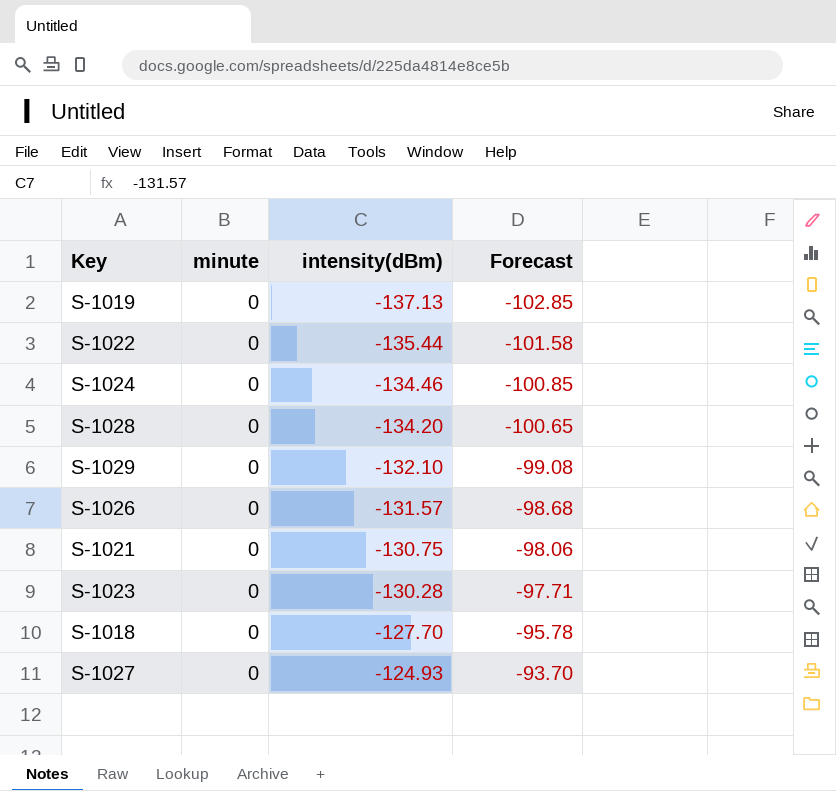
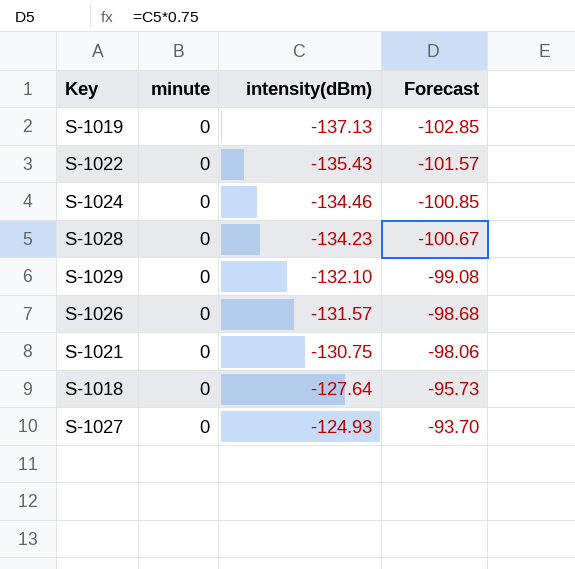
row S-1023: 0 | -130.28 | -97.71 -> none
S-1022 | intensity(dBm): -135.44 -> -135.43
S-1022 | Forecast: -101.58 -> -101.57
S-1028 | intensity(dBm): -134.20 -> -134.23
S-1028 | Forecast: -100.65 -> -100.67
S-1018 | intensity(dBm): -127.70 -> -127.64
S-1018 | Forecast: -95.78 -> -95.73

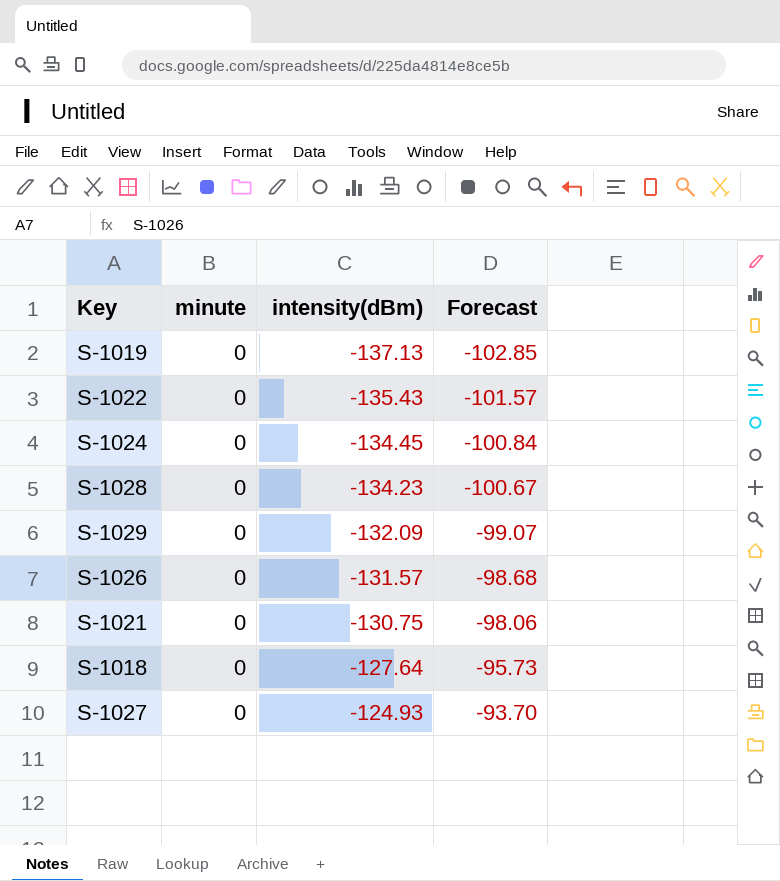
S-1024 | intensity(dBm): -134.46 -> -134.45
S-1024 | Forecast: -100.85 -> -100.84
S-1029 | intensity(dBm): -132.10 -> -132.09
S-1029 | Forecast: -99.08 -> -99.07

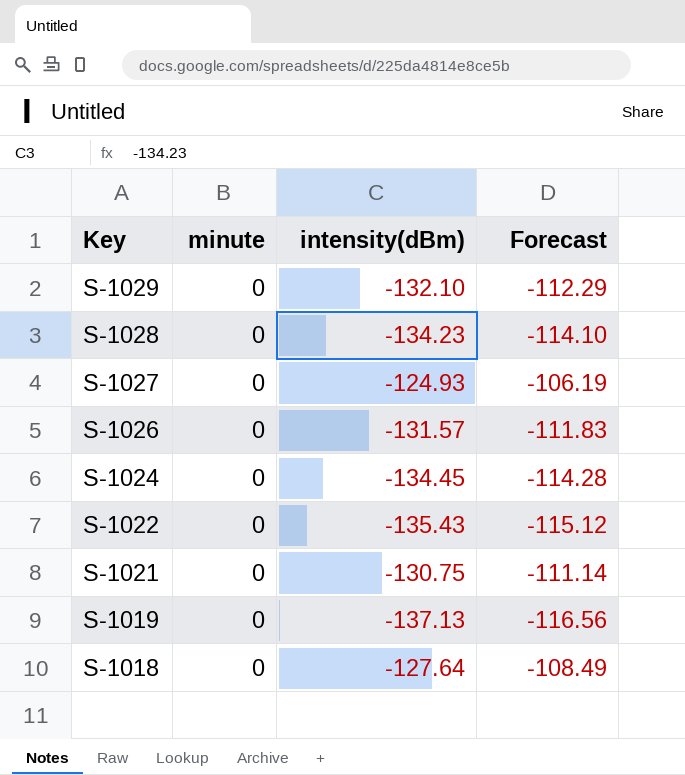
row order: intensity(dBm) ascending -> Key descending
column Forecast | formula: [intensity(dBm)] * 0.75 -> [intensity(dBm)] * 0.85
S-1029 | intensity(dBm): -132.09 -> -132.10

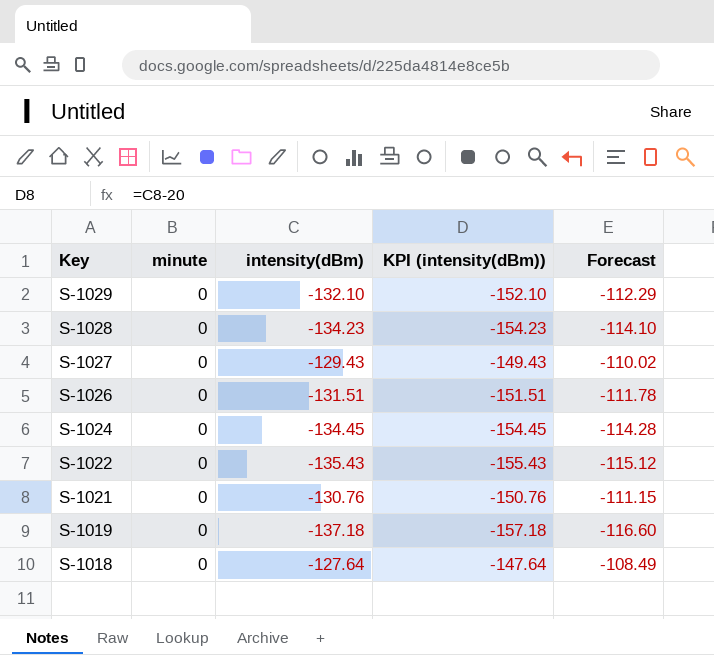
column KPI (intensity(dBm)) | formula: none -> [intensity(dBm)] - 20
S-1027 | intensity(dBm): -124.93 -> -129.43
S-1027 | Forecast: -106.19 -> -110.02
S-1026 | intensity(dBm): -131.57 -> -131.51
S-1026 | Forecast: -111.83 -> -111.78
S-1021 | intensity(dBm): -130.75 -> -130.76
S-1021 | Forecast: -111.14 -> -111.15
S-1019 | intensity(dBm): -137.13 -> -137.18
S-1019 | Forecast: -116.56 -> -116.60

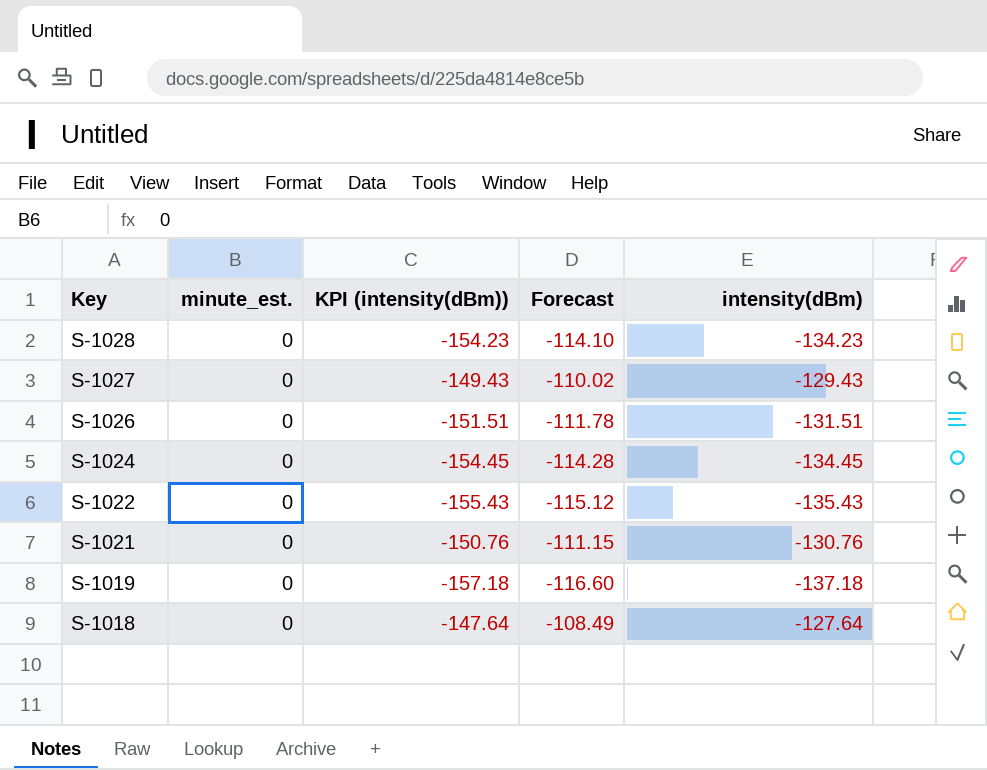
column name: minute -> minute_est.
column intensity(dBm) | position: 3 -> 5
row S-1029: 0 | -132.10 | -152.10 | -112.29 -> none

